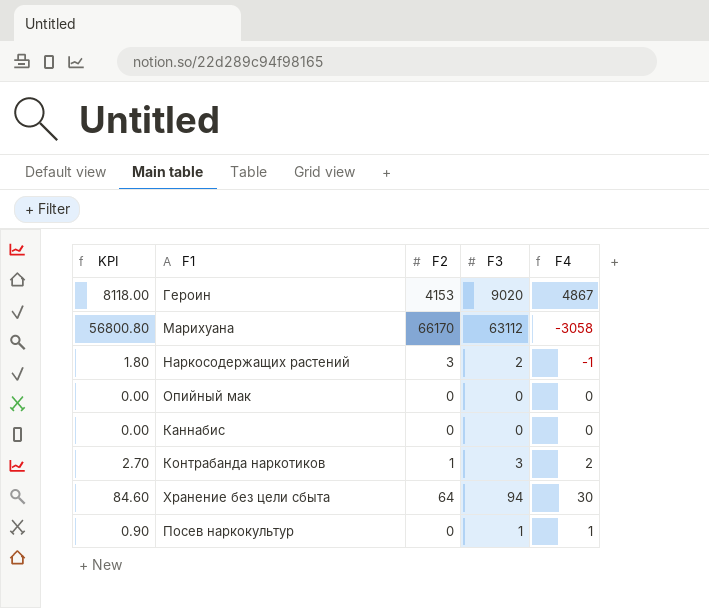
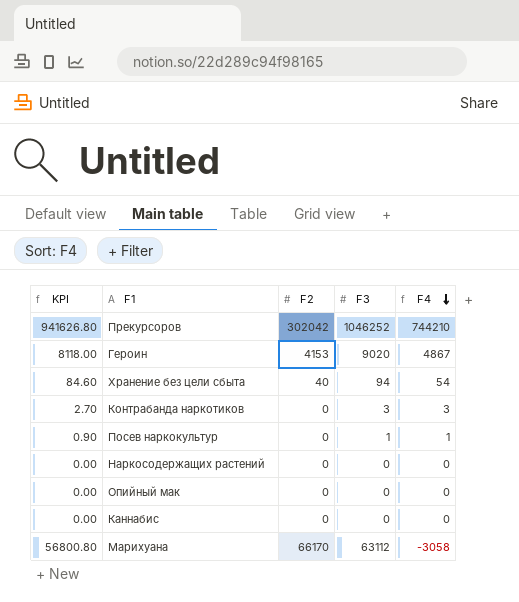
row order: none -> F4 descending
row Прекурсоров: none -> 941626.80 | 302042 | 1046252 | 744210
Хранение без цели сбыта | F2: 64 -> 40
Хранение без цели сбыта | F4: 30 -> 54
Контрабанда наркотиков | F2: 1 -> 0
Контрабанда наркотиков | F4: 2 -> 3
Наркосодержащих растений | KPI: 1.80 -> 0.00
Наркосодержащих растений | F2: 3 -> 0
Наркосодержащих растений | F3: 2 -> 0
Наркосодержащих растений | F4: -1 -> 0

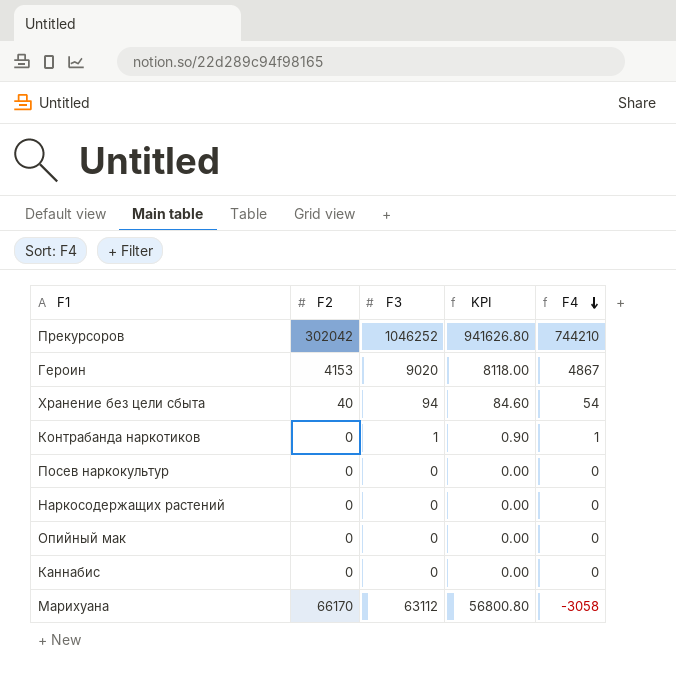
column KPI | position: 1 -> 4
Контрабанда наркотиков | F3: 3 -> 1
Контрабанда наркотиков | KPI: 2.70 -> 0.90
Контрабанда наркотиков | F4: 3 -> 1
Посев наркокультур | F3: 1 -> 0
Посев наркокультур | KPI: 0.90 -> 0.00
Посев наркокультур | F4: 1 -> 0

